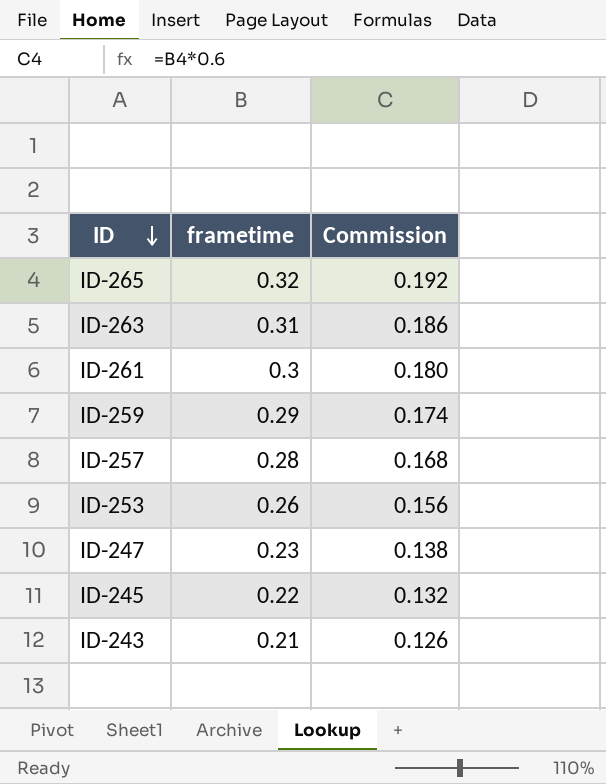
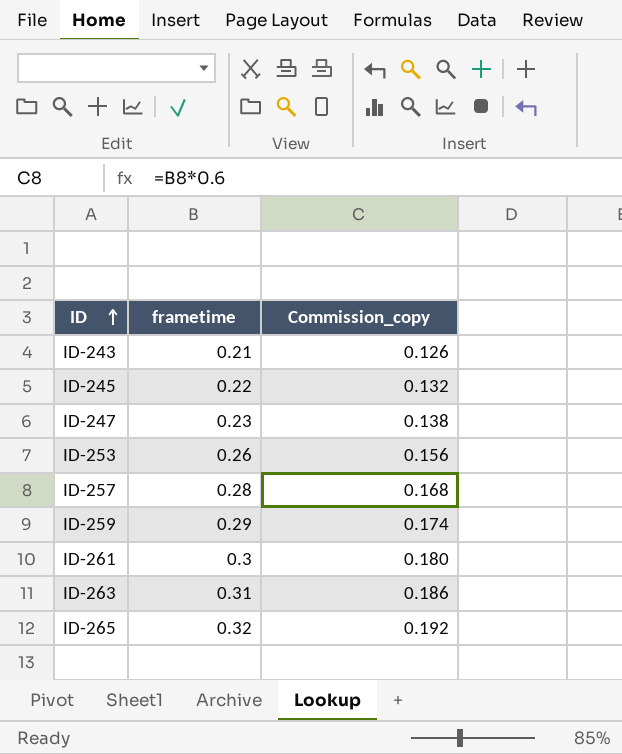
row order: ID descending -> ID ascending
column name: Commission -> Commission_copy

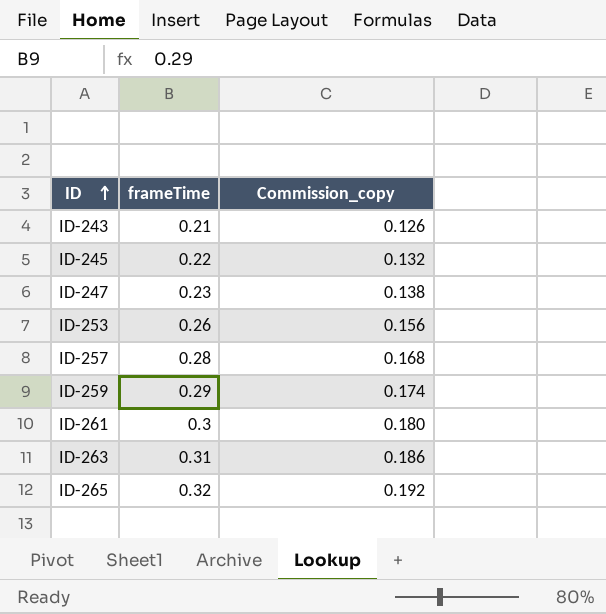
column name: frametime -> frameTime

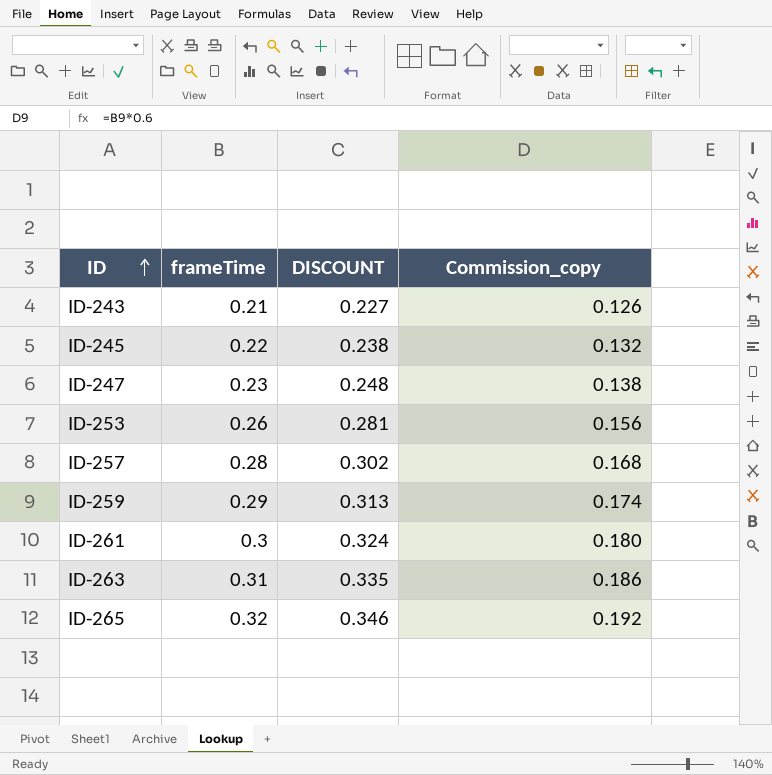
column DISCOUNT | formula: none -> [frameTime] * 1.08

